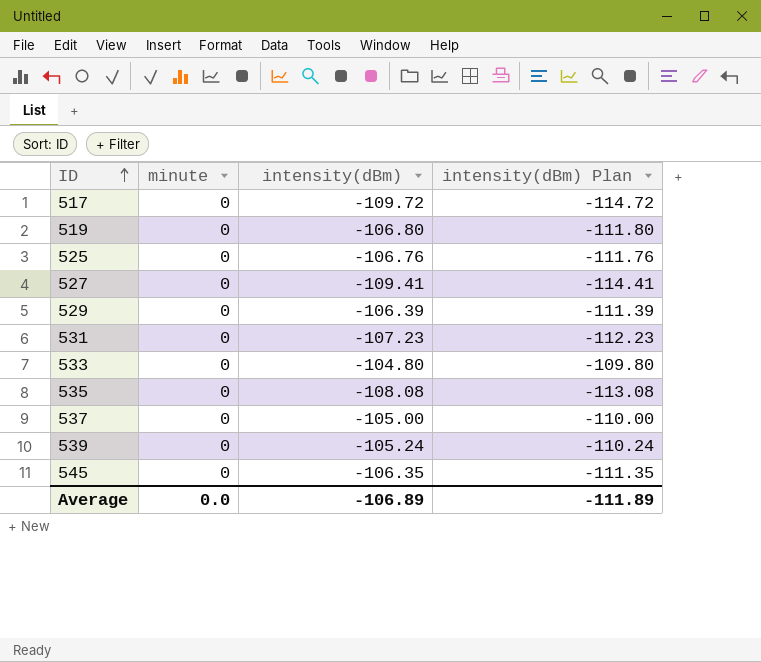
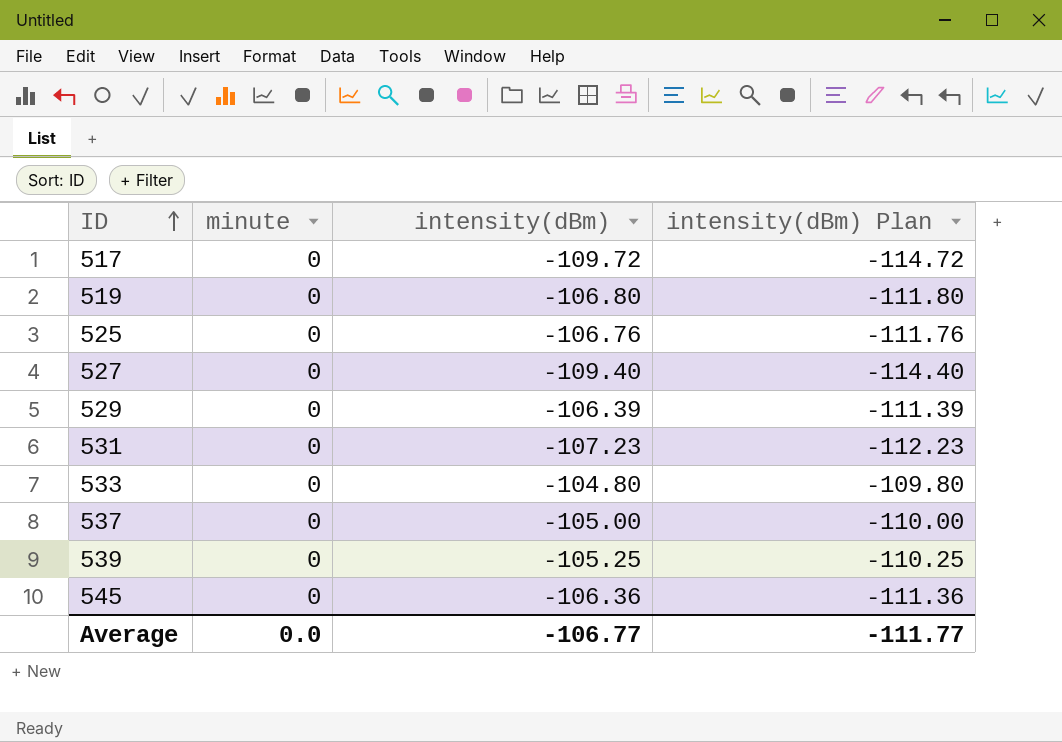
row 535: 0 | -108.08 | -113.08 -> none
527 | intensity(dBm): -109.41 -> -109.40
527 | intensity(dBm) Plan: -114.41 -> -114.40
539 | intensity(dBm): -105.24 -> -105.25
539 | intensity(dBm) Plan: -110.24 -> -110.25
545 | intensity(dBm): -106.35 -> -106.36
545 | intensity(dBm) Plan: -111.35 -> -111.36
Average | intensity(dBm): -106.89 -> -106.77
Average | intensity(dBm) Plan: -111.89 -> -111.77

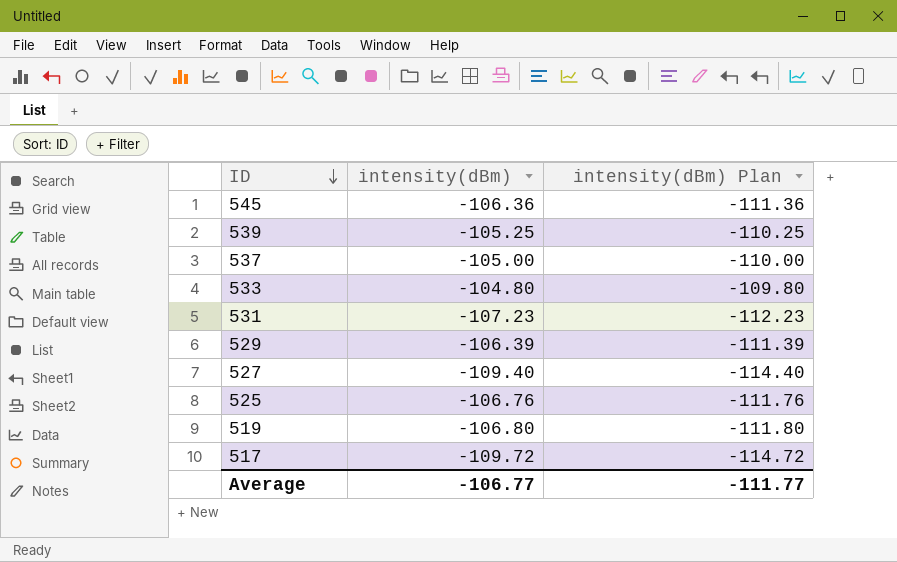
row order: ID ascending -> ID descending
column minute | position: 2 -> none

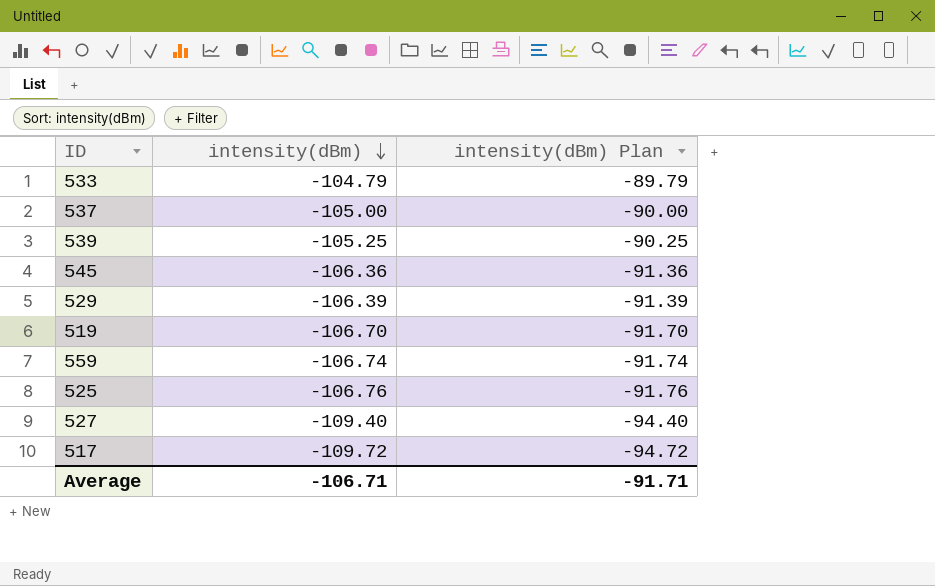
row order: ID descending -> intensity(dBm) descending
column intensity(dBm) Plan | formula: [intensity(dBm)] - 5 -> [intensity(dBm)] + 15
row 531: -107.23 | -112.23 -> none
533 | intensity(dBm): -104.80 -> -104.79
519 | intensity(dBm): -106.80 -> -106.70
row 559: none -> -106.74 | -91.74
Average | intensity(dBm): -106.77 -> -106.71
Average | intensity(dBm) Plan: -111.77 -> -91.71

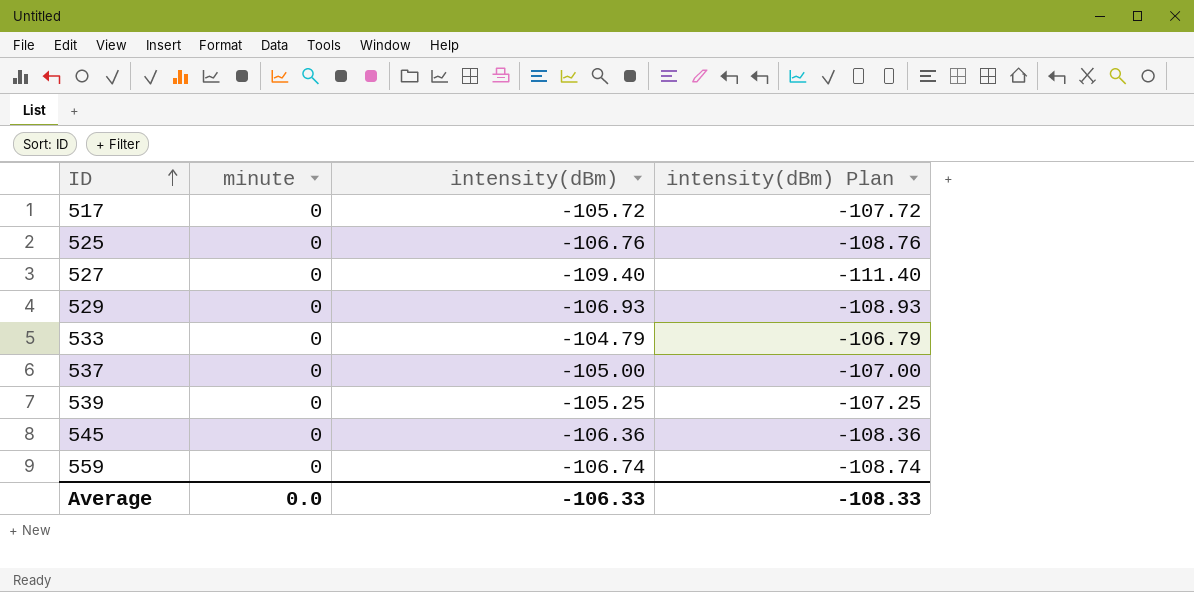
row order: intensity(dBm) descending -> ID ascending
column minute | position: none -> 2
column intensity(dBm) Plan | formula: [intensity(dBm)] + 15 -> [intensity(dBm)] - 2
row 519: -106.70 | -91.70 -> none
517 | intensity(dBm): -109.72 -> -105.72
529 | intensity(dBm): -106.39 -> -106.93
Average | intensity(dBm): -106.71 -> -106.33
Average | intensity(dBm) Plan: -91.71 -> -108.33

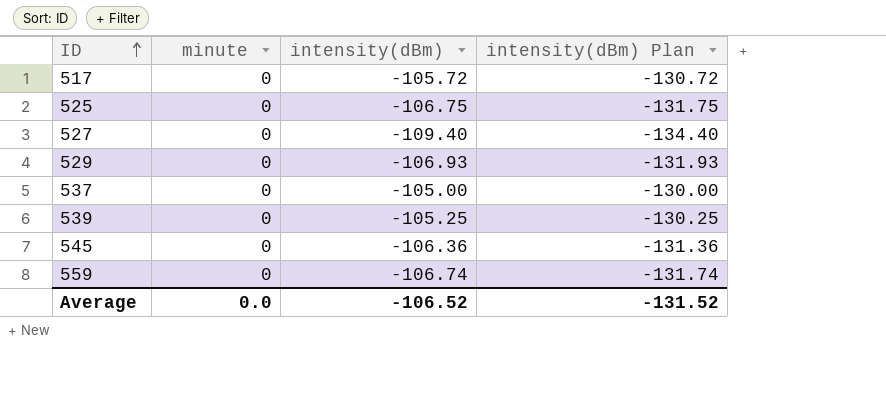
column intensity(dBm) Plan | formula: [intensity(dBm)] - 2 -> [intensity(dBm)] - 25
row 533: 0 | -104.79 | -106.79 -> none
525 | intensity(dBm): -106.76 -> -106.75
Average | intensity(dBm): -106.33 -> -106.52
Average | intensity(dBm) Plan: -108.33 -> -131.52

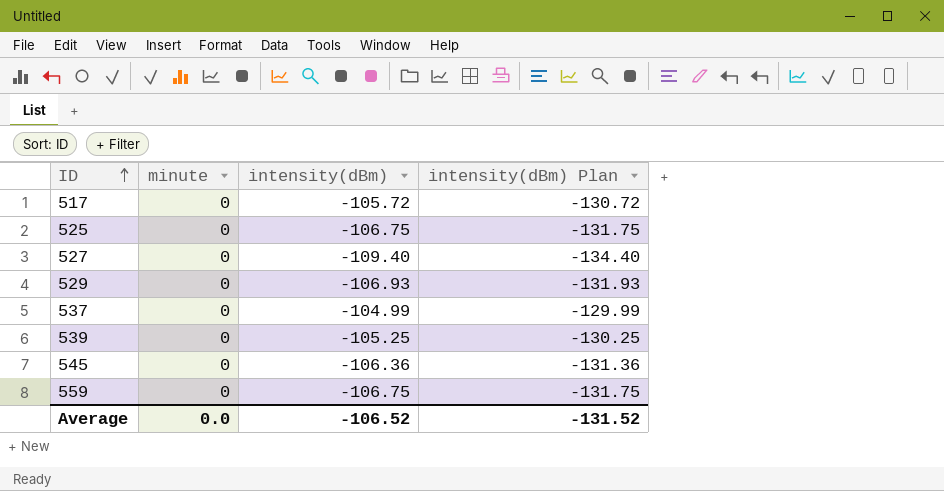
537 | intensity(dBm): -105.00 -> -104.99
537 | intensity(dBm) Plan: -130.00 -> -129.99
559 | intensity(dBm): -106.74 -> -106.75
559 | intensity(dBm) Plan: -131.74 -> -131.75

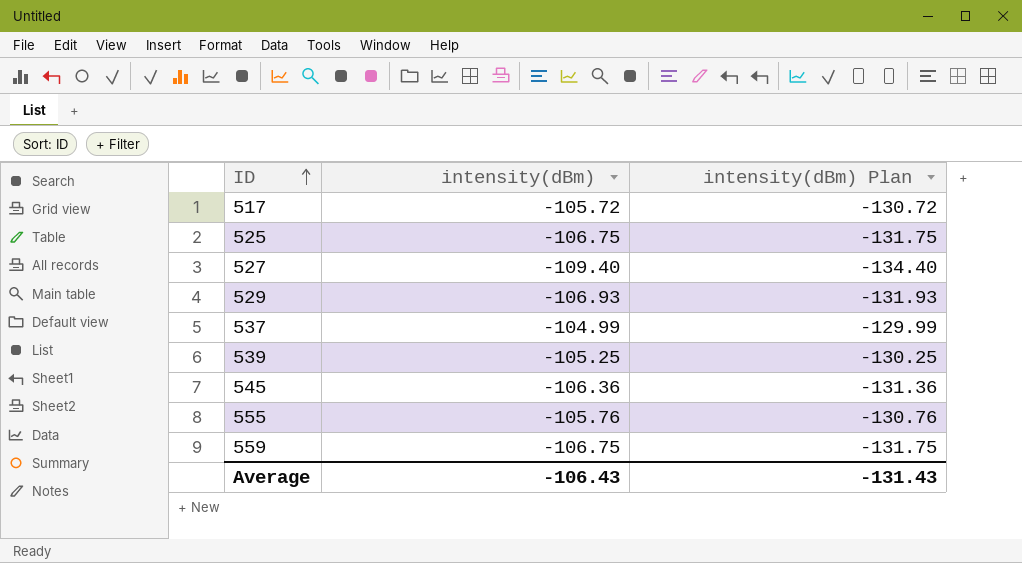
column minute | position: 2 -> none
row 555: none -> -105.76 | -130.76
Average | intensity(dBm): -106.52 -> -106.43
Average | intensity(dBm) Plan: -131.52 -> -131.43

